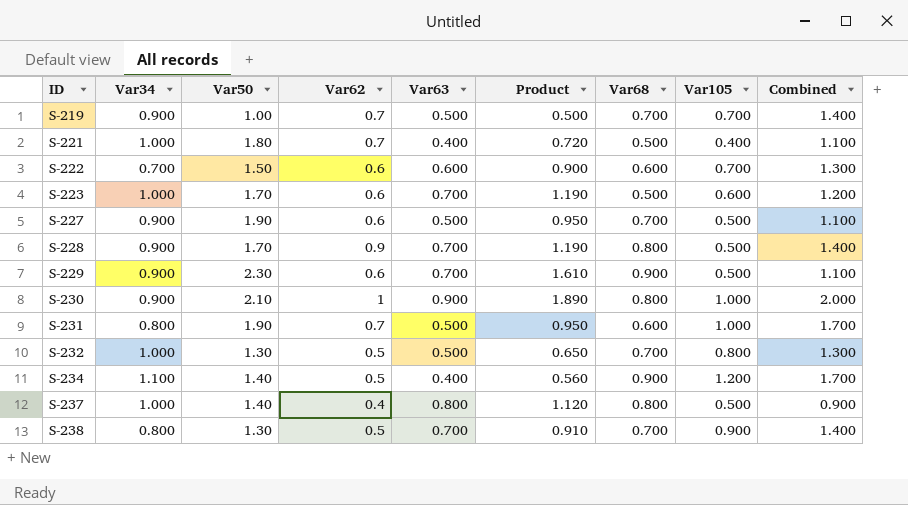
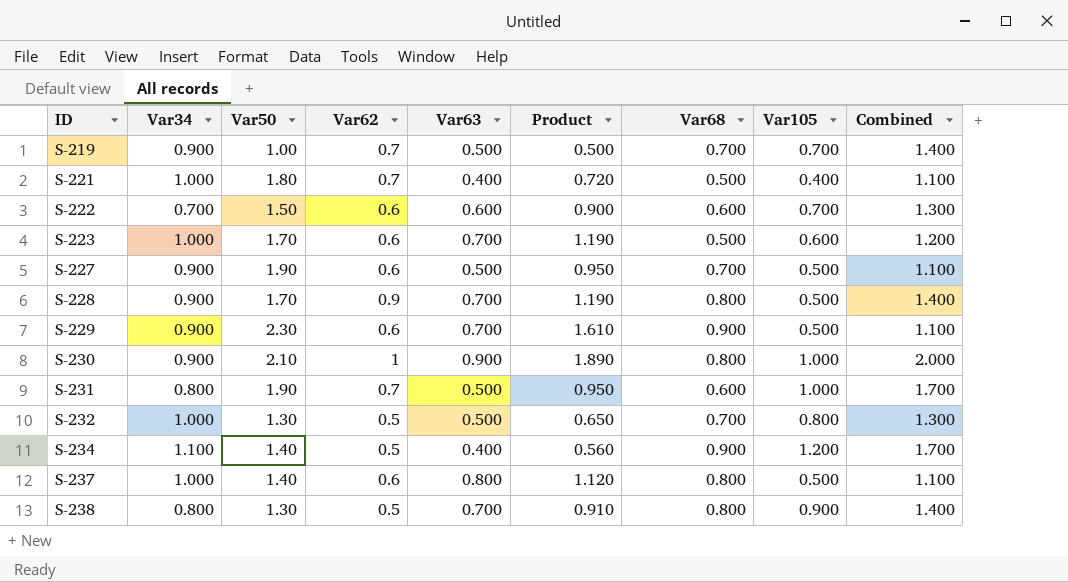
S-237 | Var62: 0.4 -> 0.6
S-237 | Combined: 0.900 -> 1.100
S-238 | Var68: 0.700 -> 0.800

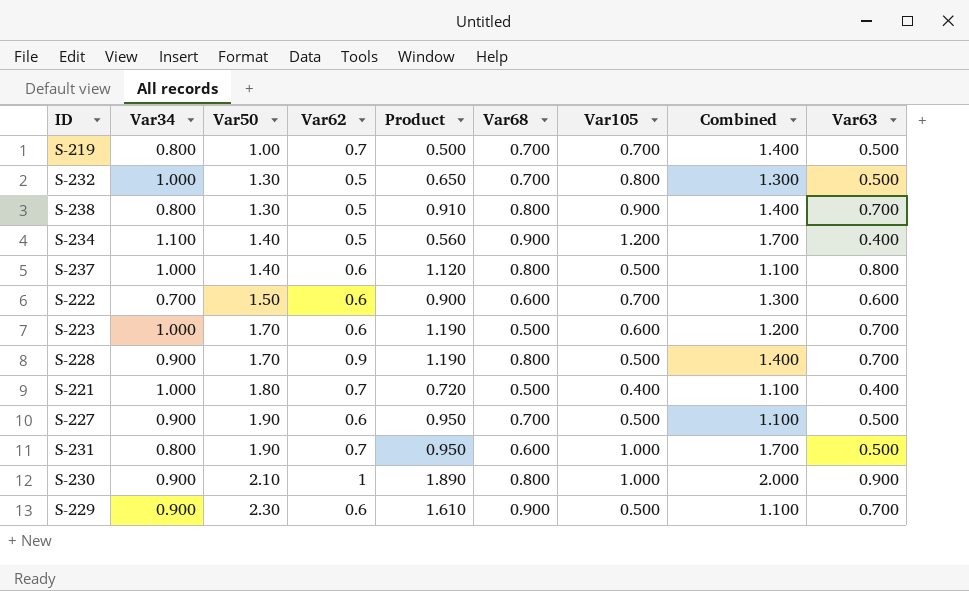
row order: ID ascending -> Var50 ascending
column Var63 | position: 5 -> 9
S-219 | Var34: 0.900 -> 0.800

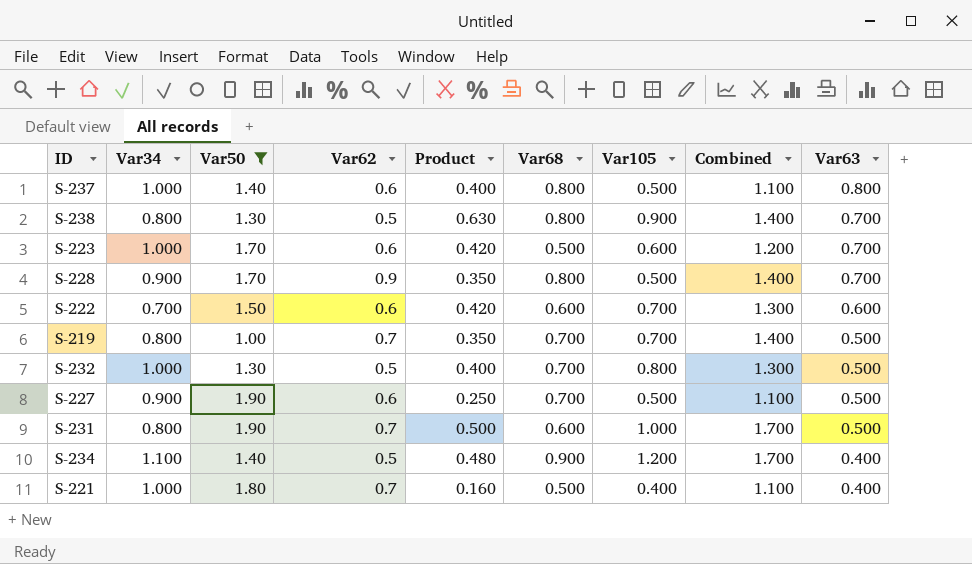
filter: none -> Var50 <= 1.90
row order: Var50 ascending -> Var63 descending
column Product | formula: [Var50] * [Var63] -> [Var105] * [Var63]

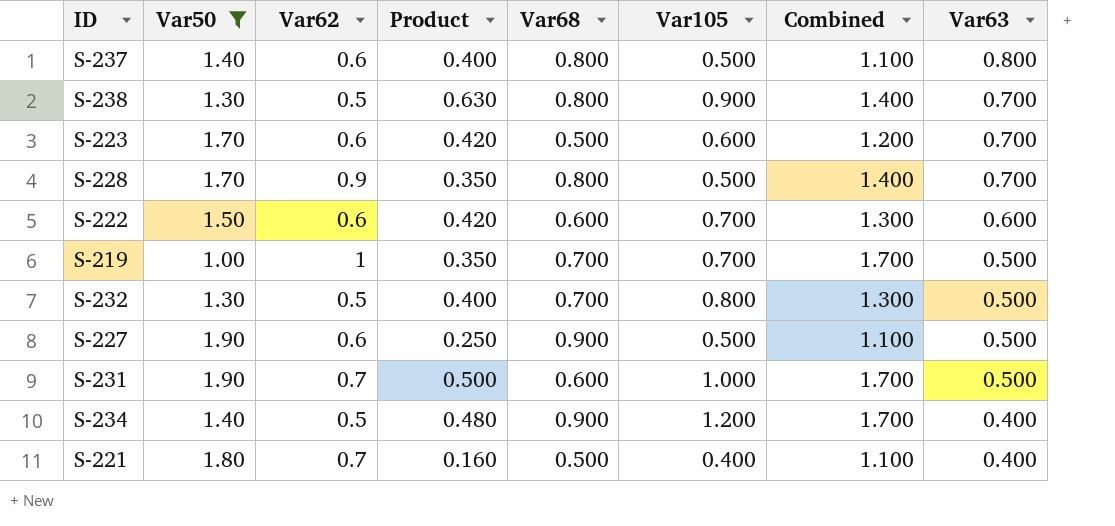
column Var34 | position: 2 -> none
S-219 | Var62: 0.7 -> 1
S-219 | Combined: 1.400 -> 1.700
S-227 | Var68: 0.700 -> 0.900

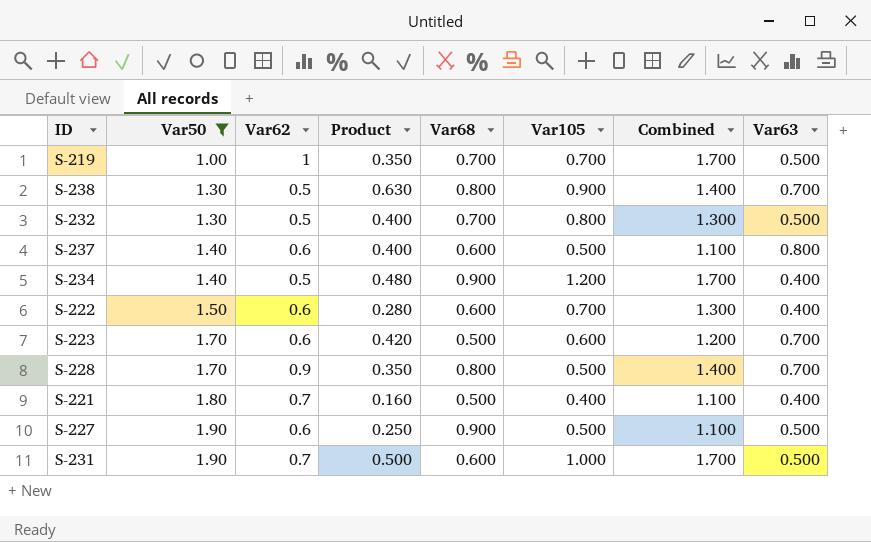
row order: Var63 descending -> Var50 ascending
S-237 | Var68: 0.800 -> 0.600
S-222 | Product: 0.420 -> 0.280
S-222 | Var63: 0.600 -> 0.400

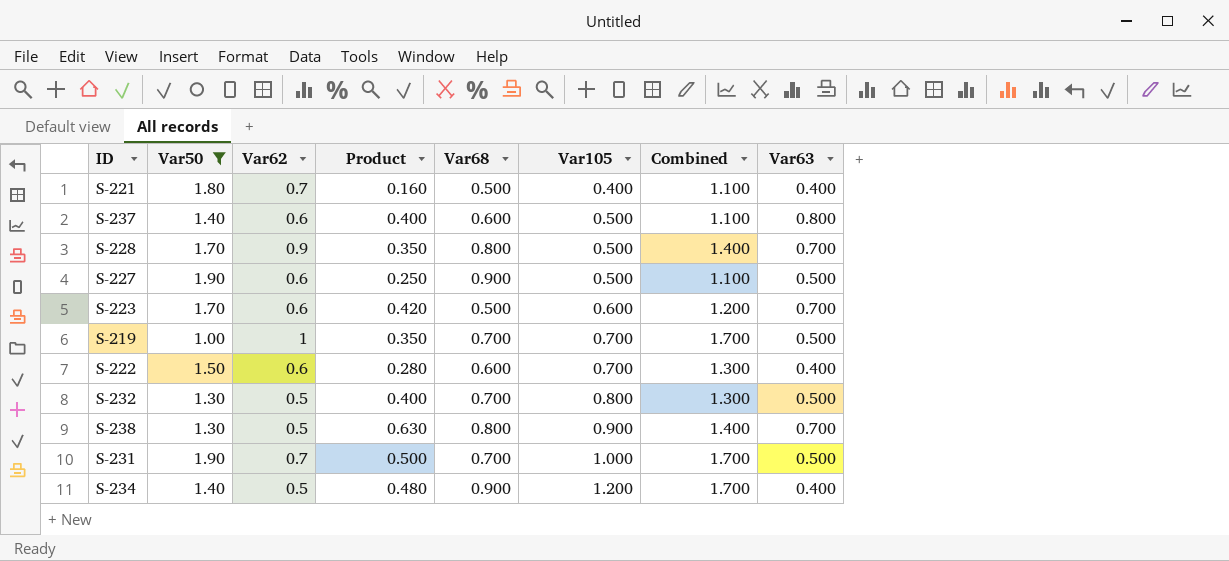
row order: Var50 ascending -> Var105 ascending
S-231 | Var68: 0.600 -> 0.700

